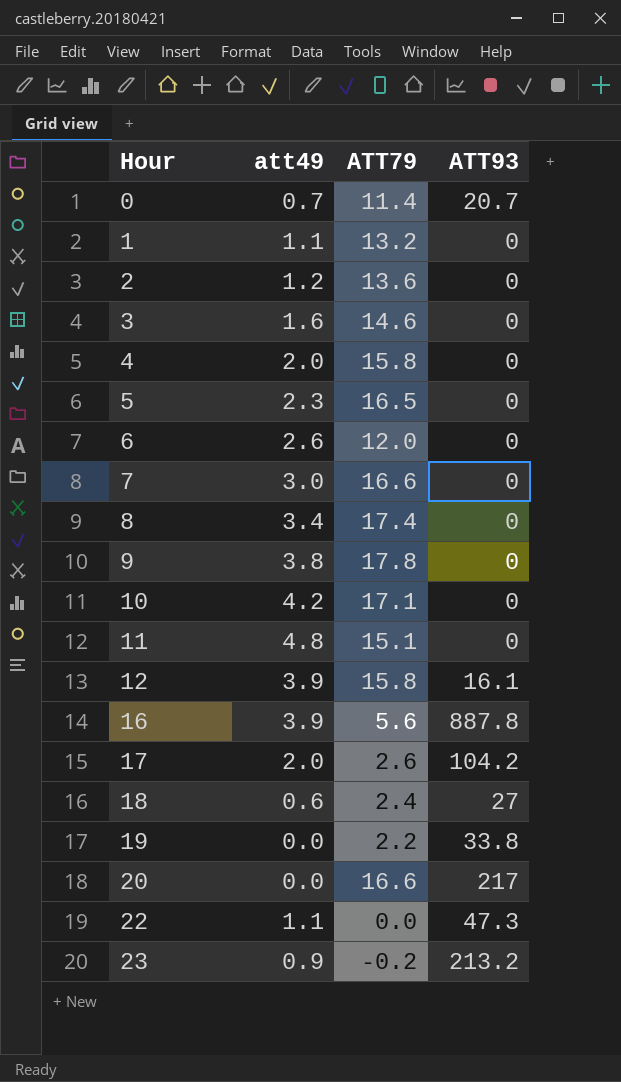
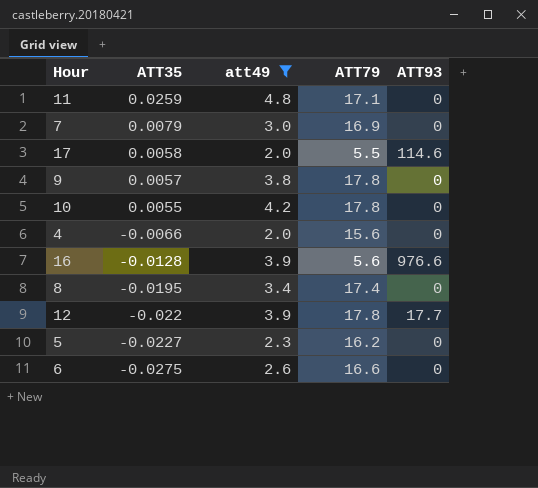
filter: none -> att49 >= 2.0
row order: Hour ascending -> ATT35 descending
column ATT35 | position: none -> 2
11 | ATT79: 15.1 -> 17.1
7 | ATT79: 16.6 -> 16.9
17 | ATT79: 2.6 -> 5.5
17 | ATT93: 104.2 -> 114.6
10 | ATT79: 17.1 -> 17.8
4 | ATT79: 15.8 -> 15.6
16 | ATT93: 887.8 -> 976.6
12 | ATT79: 15.8 -> 17.8
12 | ATT93: 16.1 -> 17.7
5 | ATT79: 16.5 -> 16.2
6 | ATT79: 12.0 -> 16.6

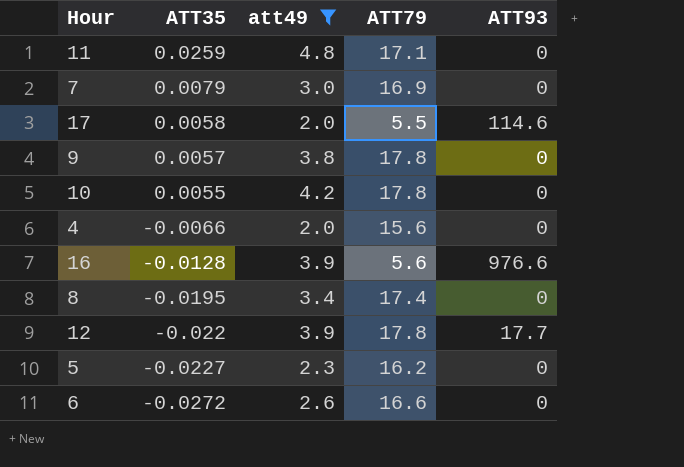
6 | ATT35: -0.0275 -> -0.0272

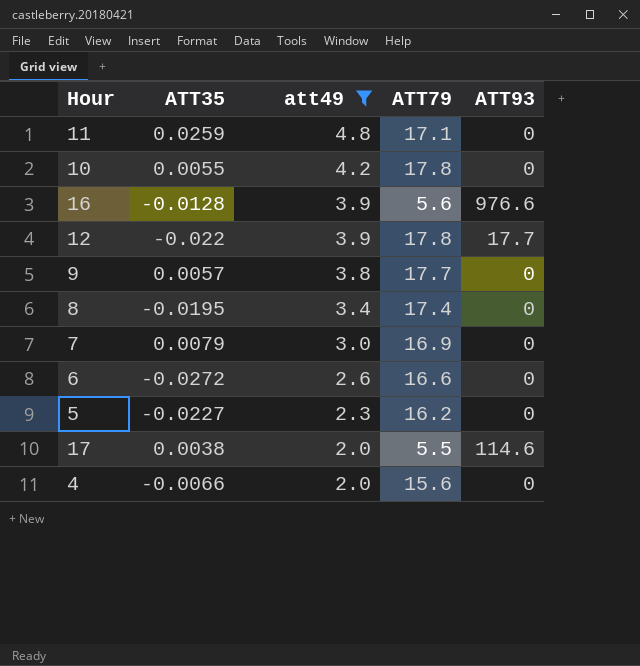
row order: ATT35 descending -> att49 descending
9 | ATT79: 17.8 -> 17.7
17 | ATT35: 0.0058 -> 0.0038

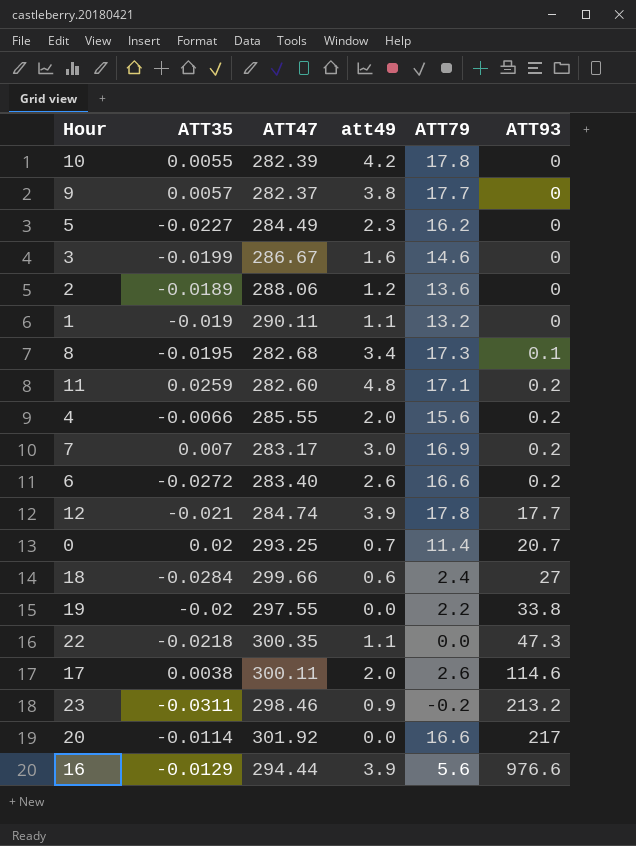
filter: att49 >= 2.0 -> none
row order: att49 descending -> ATT93 ascending
column ATT47 | position: none -> 3
8 | ATT79: 17.4 -> 17.3
8 | ATT93: 0 -> 0.1
11 | ATT93: 0 -> 0.2
4 | ATT93: 0 -> 0.2
7 | ATT35: 0.0079 -> 0.007
7 | ATT93: 0 -> 0.2
6 | ATT93: 0 -> 0.2
12 | ATT35: -0.022 -> -0.021
17 | ATT79: 5.5 -> 2.6
16 | ATT35: -0.0128 -> -0.0129

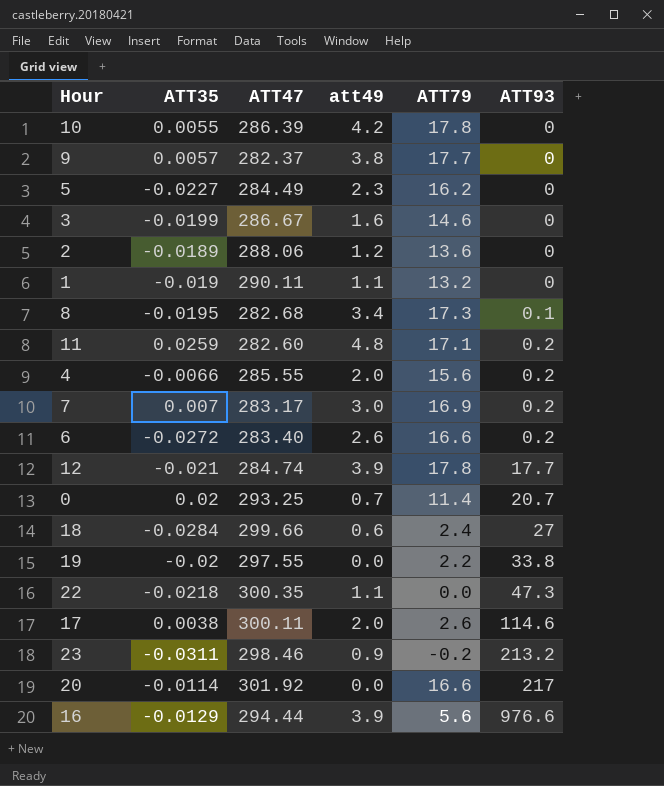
10 | ATT47: 282.39 -> 286.39

